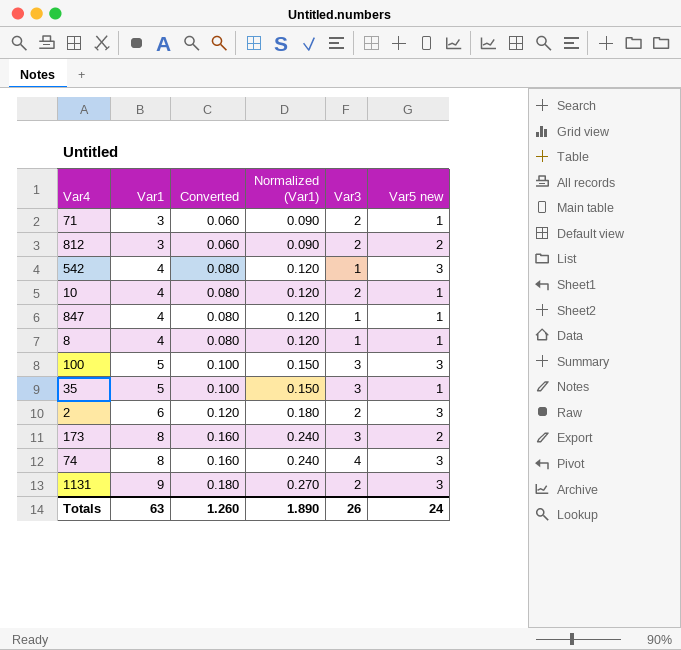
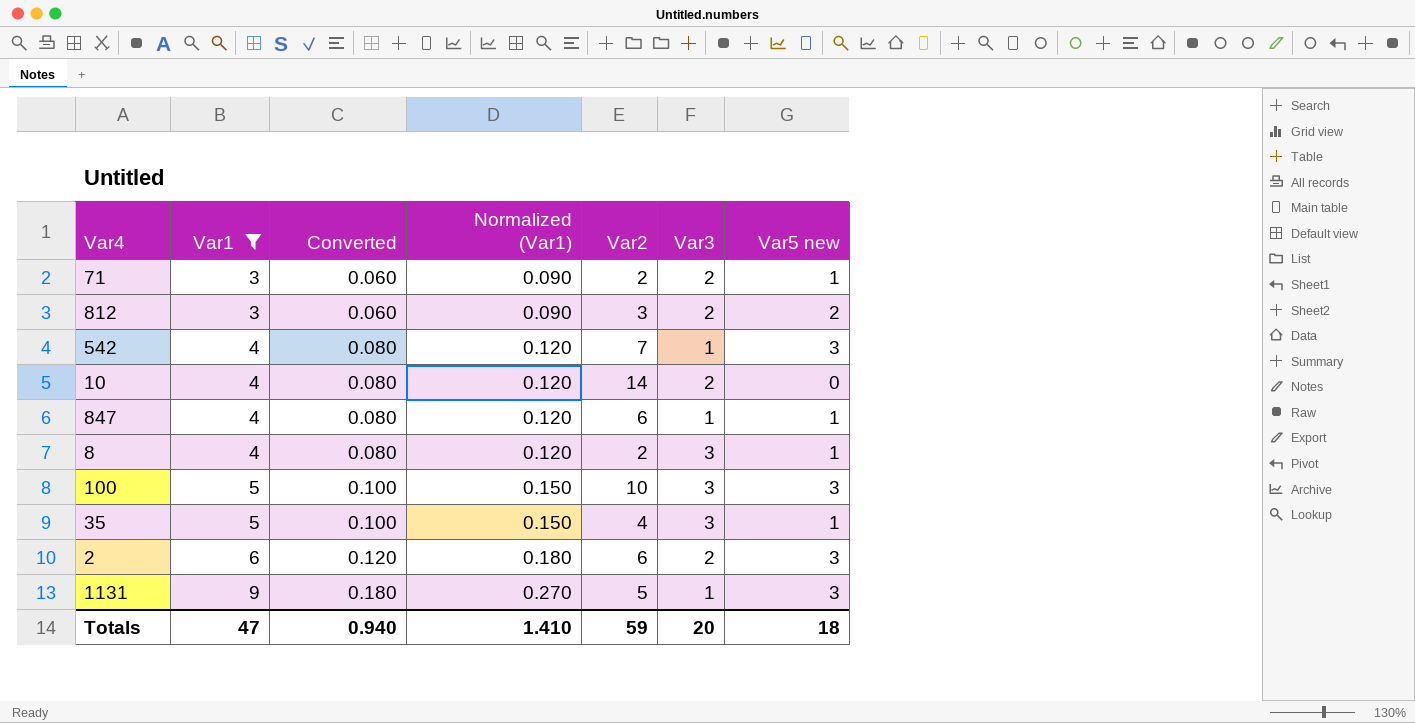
filter: none -> Var1 != 8
column Var2 | position: none -> 5
10 | Var5 new: 1 -> 0
8 | Var3: 1 -> 3
1131 | Var3: 2 -> 1
Totals | Var1: 63 -> 47
Totals | Converted: 1.260 -> 0.940
Totals | Normalized (Var1): 1.890 -> 1.410
Totals | Var3: 26 -> 20
Totals | Var5 new: 24 -> 18

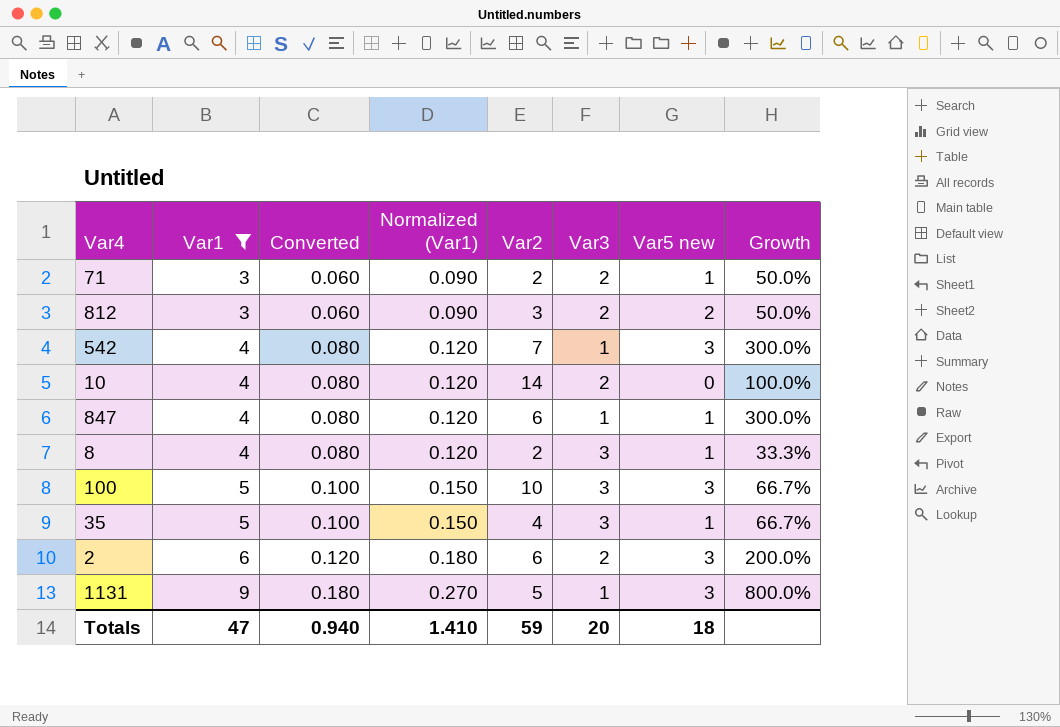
column Growth | formula: none -> ([Var1] - [Var3]) / [Var3]

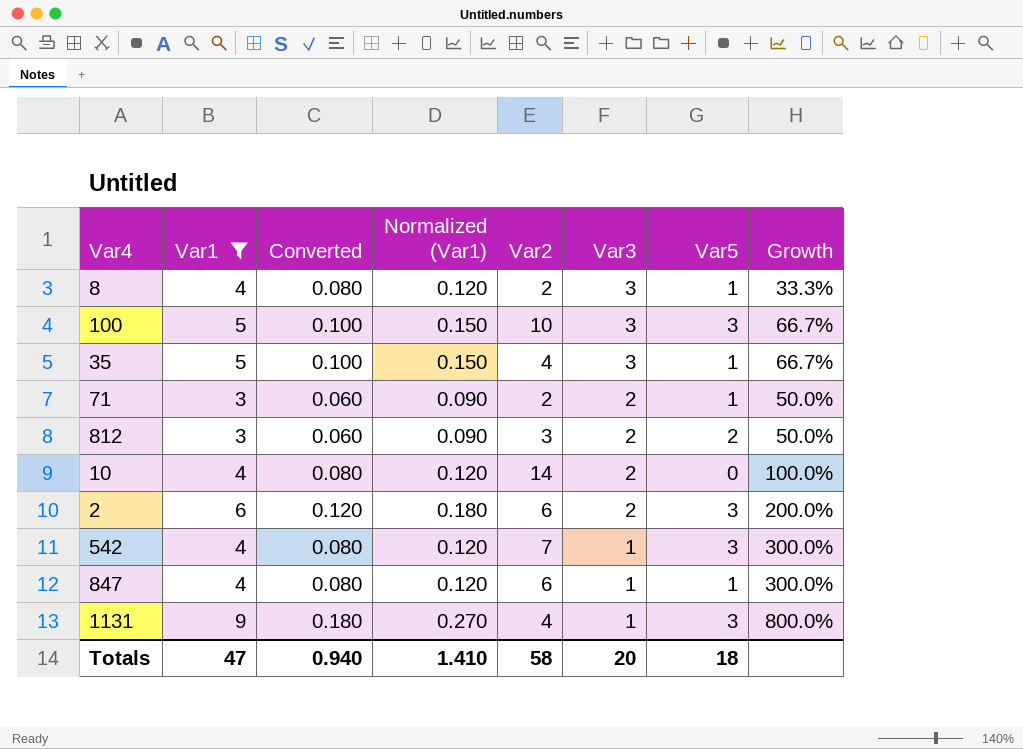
row order: Var1 ascending -> Var3 descending
column name: Var5 new -> Var5
1131 | Var2: 5 -> 4
Totals | Var2: 59 -> 58

